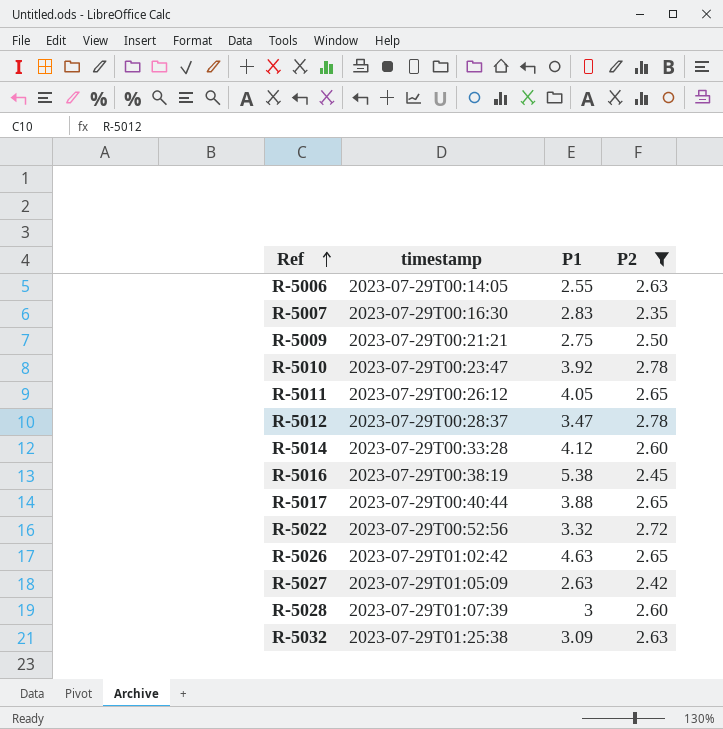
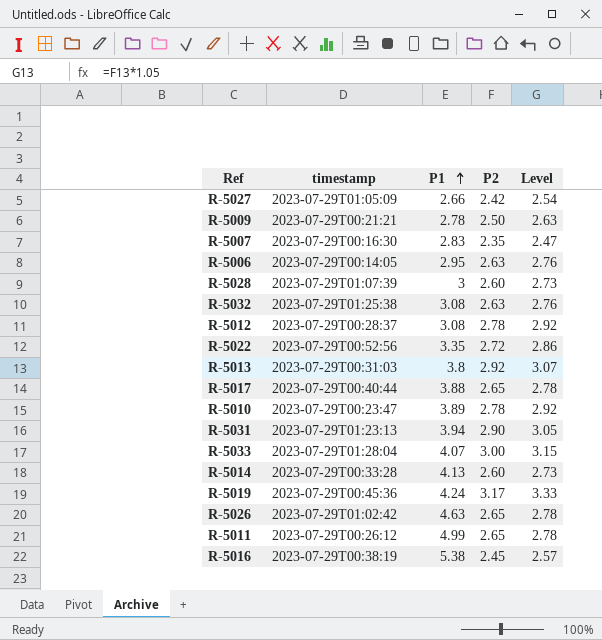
filter: P2 <= 2.78 -> none
row order: Ref ascending -> P1 ascending
column Level | formula: none -> [P2] * 1.05
R-5027 | P1: 2.63 -> 2.66
R-5009 | P1: 2.75 -> 2.78
R-5006 | P1: 2.55 -> 2.95
R-5032 | P1: 3.09 -> 3.08
R-5012 | P1: 3.47 -> 3.08
R-5022 | P1: 3.32 -> 3.35
R-5010 | P1: 3.92 -> 3.89
R-5014 | P1: 4.12 -> 4.13
R-5011 | P1: 4.05 -> 4.99

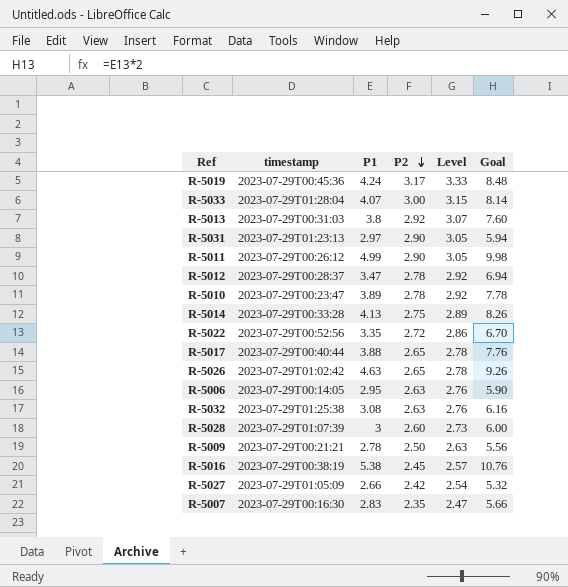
row order: P1 ascending -> P2 descending
column Goal | formula: none -> [P1] * 2
R-5031 | P1: 3.94 -> 2.97
R-5011 | P2: 2.65 -> 2.90
R-5011 | Level: 2.78 -> 3.05
R-5012 | P1: 3.08 -> 3.47
R-5014 | P2: 2.60 -> 2.75
R-5014 | Level: 2.73 -> 2.89

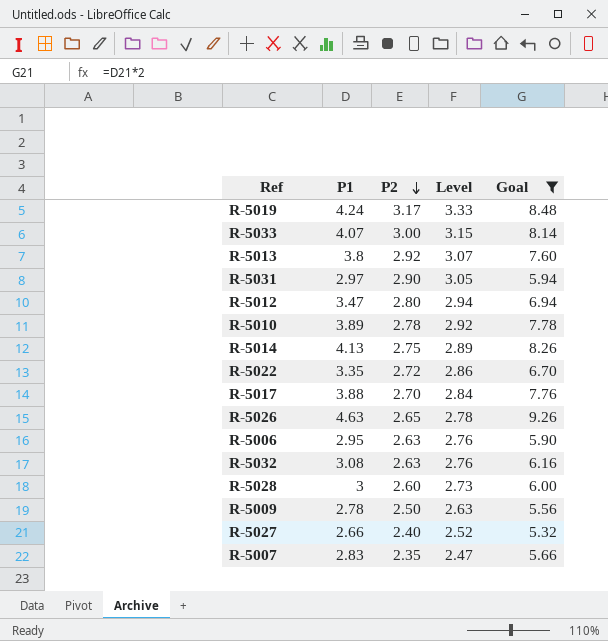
filter: none -> Goal <= 9.26
column timestamp | position: 2 -> none
R-5012 | P2: 2.78 -> 2.80
R-5012 | Level: 2.92 -> 2.94
R-5017 | P2: 2.65 -> 2.70
R-5017 | Level: 2.78 -> 2.84
R-5027 | P2: 2.42 -> 2.40
R-5027 | Level: 2.54 -> 2.52

